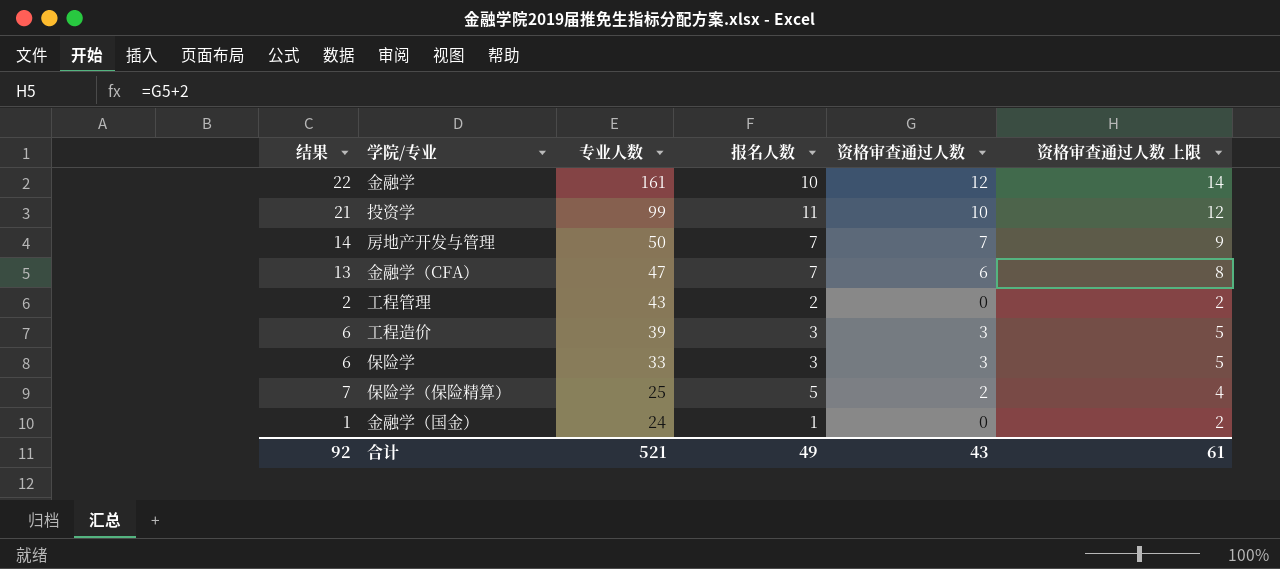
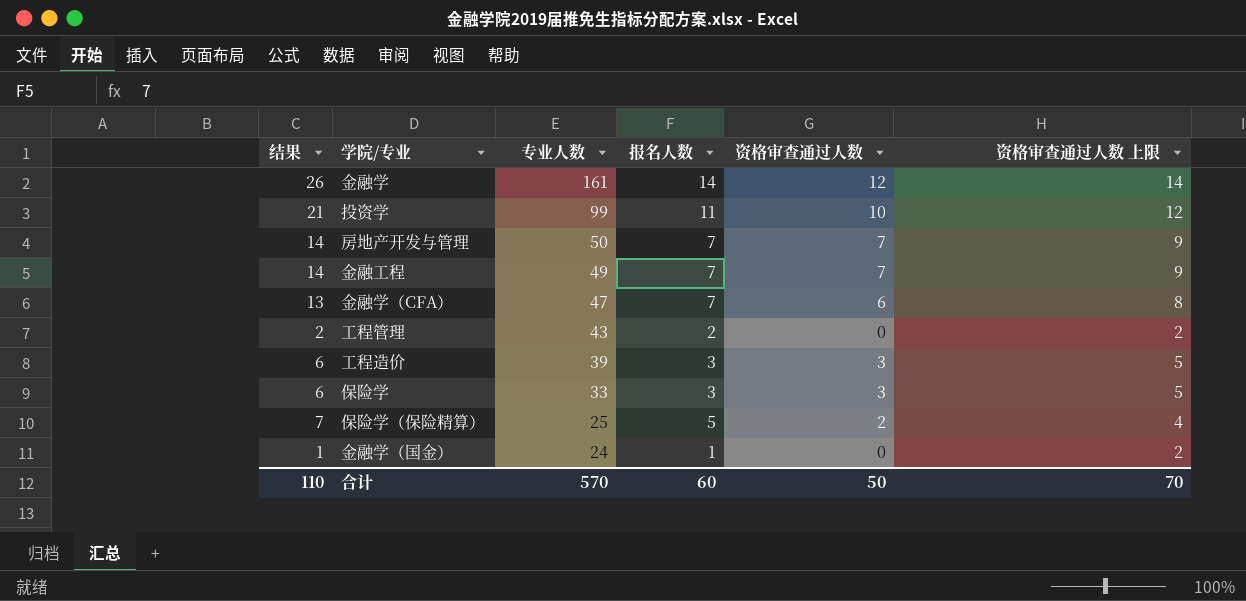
金融学 | 结果: 22 -> 26
金融学 | 报名人数: 10 -> 14
row 金融工程: none -> 14 | 49 | 7 | 7 | 9
合计 | 结果: 92 -> 110
合计 | 专业人数: 521 -> 570
合计 | 报名人数: 49 -> 60
合计 | 资格审查通过人数: 43 -> 50
合计 | 资格审查通过人数 上限: 61 -> 70

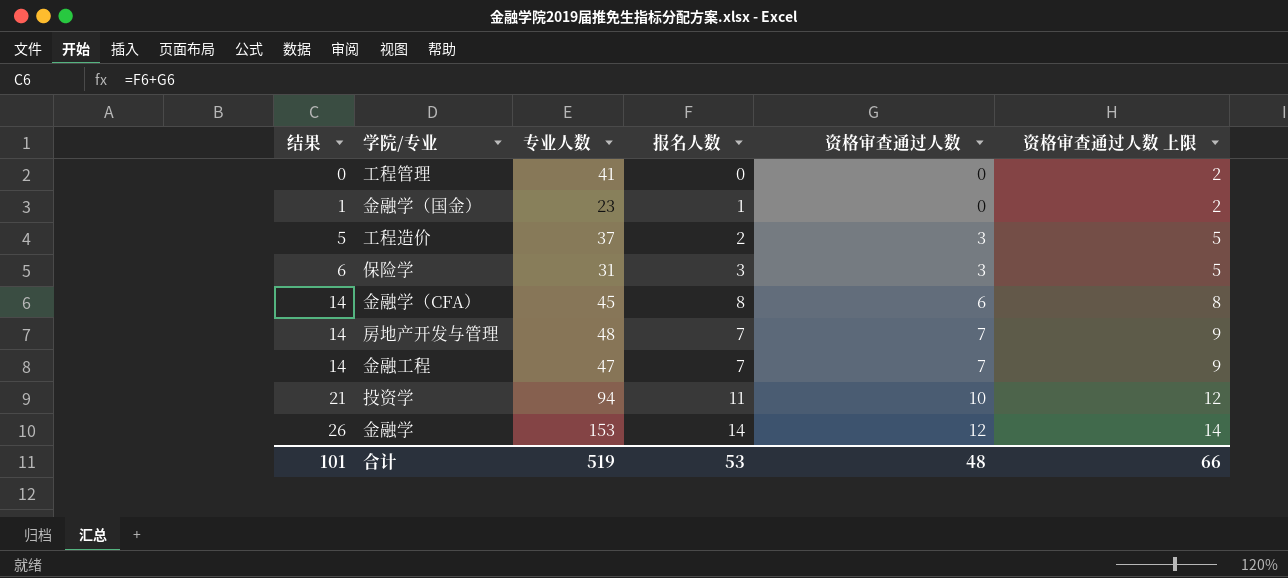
row order: 专业人数 descending -> 结果 ascending
row 保险学（保险精算）: 7 | 25 | 5 | 2 | 4 -> none
工程管理 | 结果: 2 -> 0
工程管理 | 专业人数: 43 -> 41
工程管理 | 报名人数: 2 -> 0
金融学（国金） | 专业人数: 24 -> 23
工程造价 | 结果: 6 -> 5
工程造价 | 专业人数: 39 -> 37
工程造价 | 报名人数: 3 -> 2
保险学 | 专业人数: 33 -> 31
金融学（CFA） | 结果: 13 -> 14
金融学（CFA） | 专业人数: 47 -> 45
金融学（CFA） | 报名人数: 7 -> 8
房地产开发与管理 | 专业人数: 50 -> 48
金融工程 | 专业人数: 49 -> 47
投资学 | 专业人数: 99 -> 94
金融学 | 专业人数: 161 -> 153
合计 | 结果: 110 -> 101
合计 | 专业人数: 570 -> 519
合计 | 报名人数: 60 -> 53
合计 | 资格审查通过人数: 50 -> 48
合计 | 资格审查通过人数 上限: 70 -> 66

